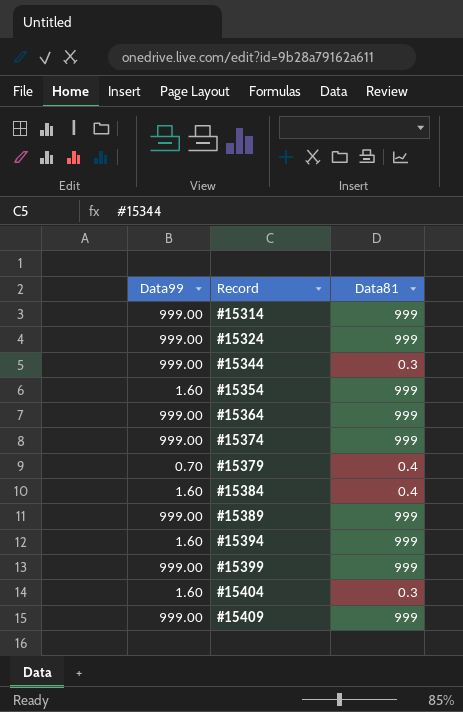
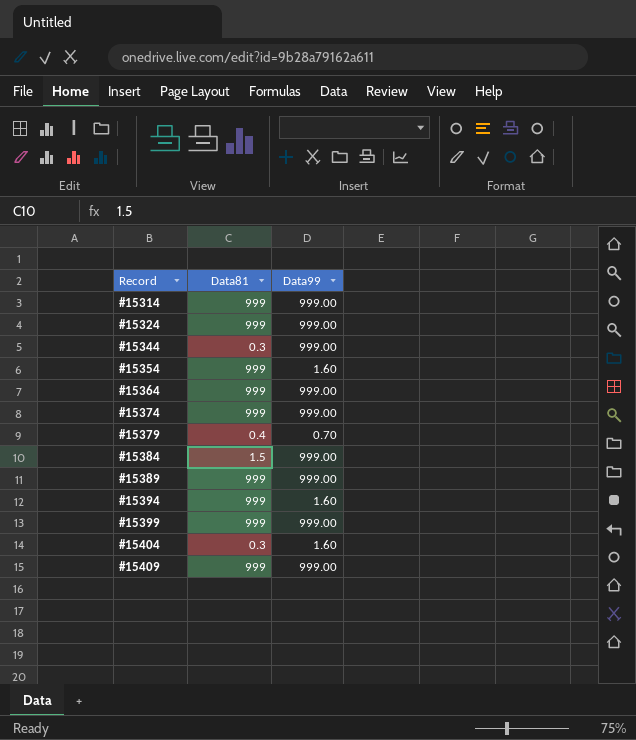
column Data99 | position: 1 -> 3
#15384 | Data81: 0.4 -> 1.5
#15384 | Data99: 1.60 -> 999.00

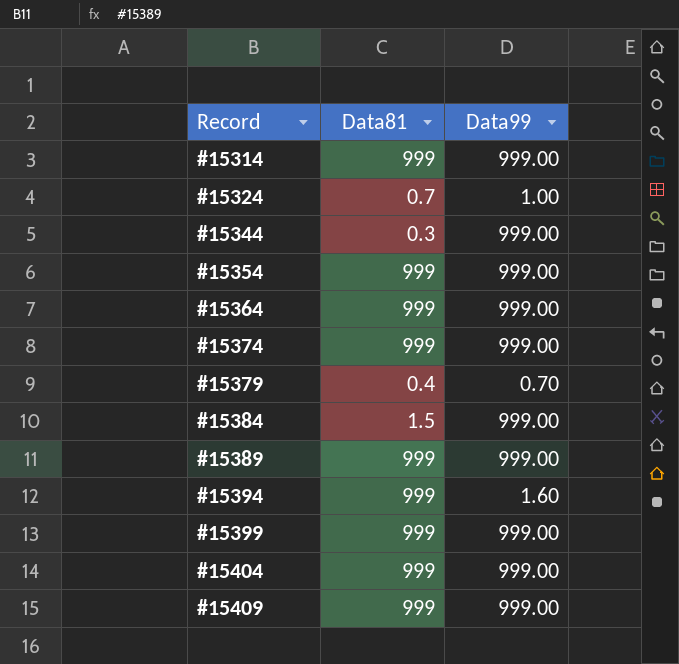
#15324 | Data81: 999 -> 0.7
#15324 | Data99: 999.00 -> 1.00
#15354 | Data99: 1.60 -> 999.00
#15404 | Data81: 0.3 -> 999
#15404 | Data99: 1.60 -> 999.00

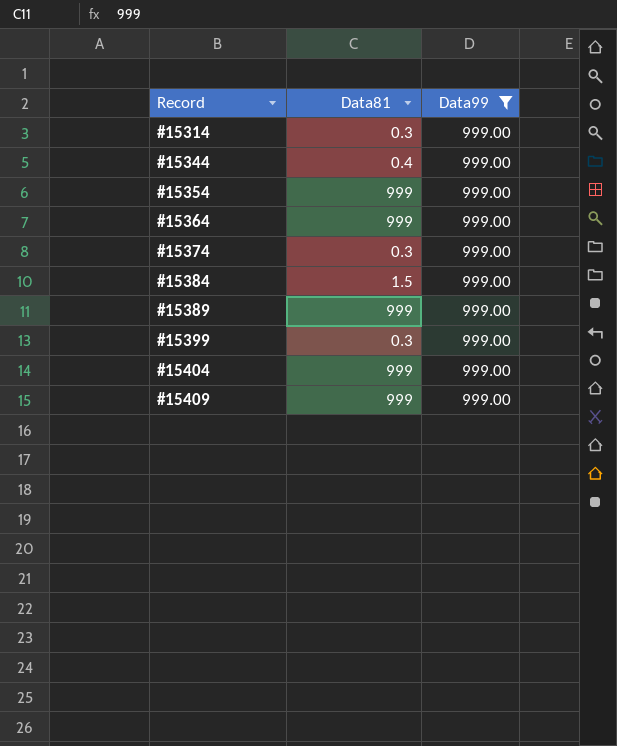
filter: none -> Data99 = 999.00
#15314 | Data81: 999 -> 0.3
#15344 | Data81: 0.3 -> 0.4
#15374 | Data81: 999 -> 0.3
#15399 | Data81: 999 -> 0.3

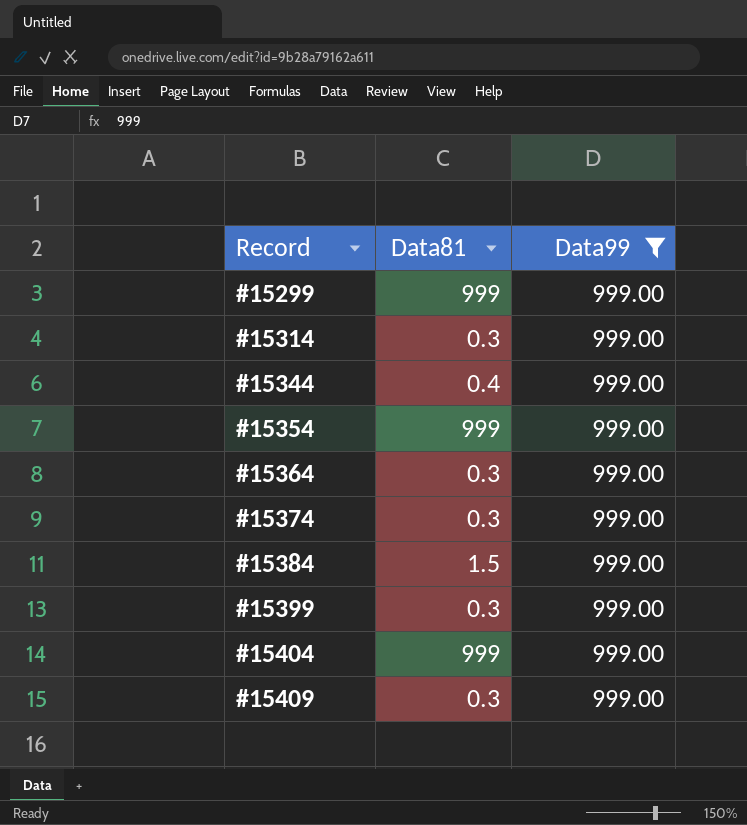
row #15389: 999 | 999.00 -> none
row #15299: none -> 999 | 999.00
#15364 | Data81: 999 -> 0.3
#15409 | Data81: 999 -> 0.3

